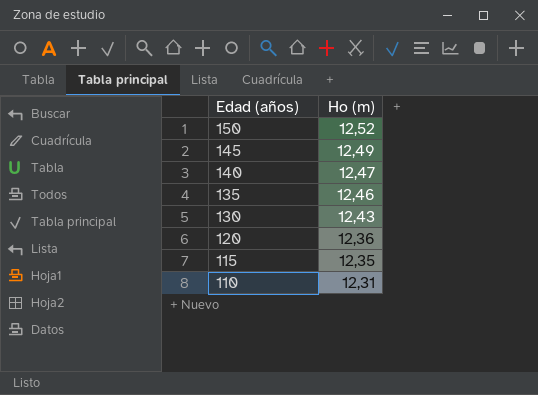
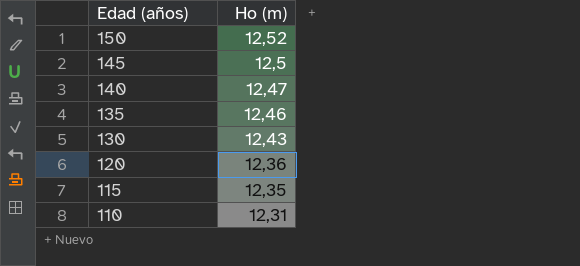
145 | Ho (m): 12,49 -> 12,5

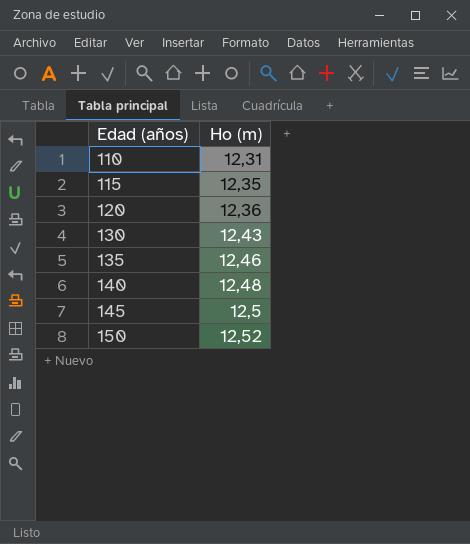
row order: Edad (años) descending -> Edad (años) ascending
140 | Ho (m): 12,47 -> 12,48

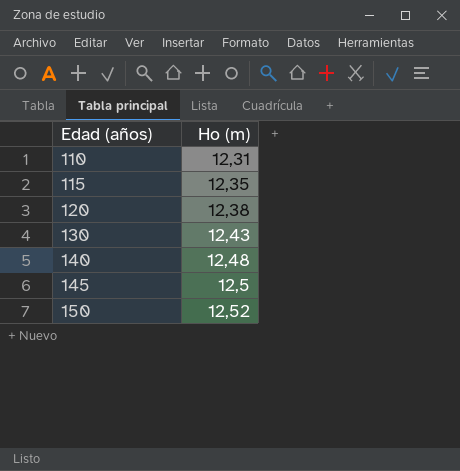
row 135: 12,46 -> none
120 | Ho (m): 12,36 -> 12,38

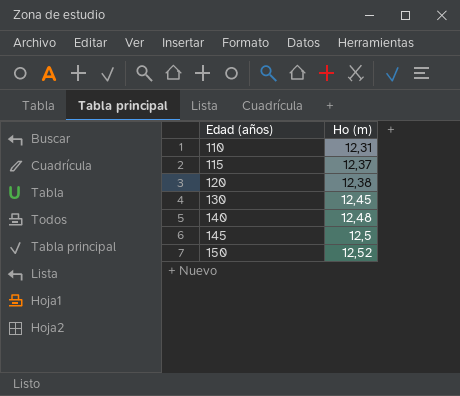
115 | Ho (m): 12,35 -> 12,37
130 | Ho (m): 12,43 -> 12,45

